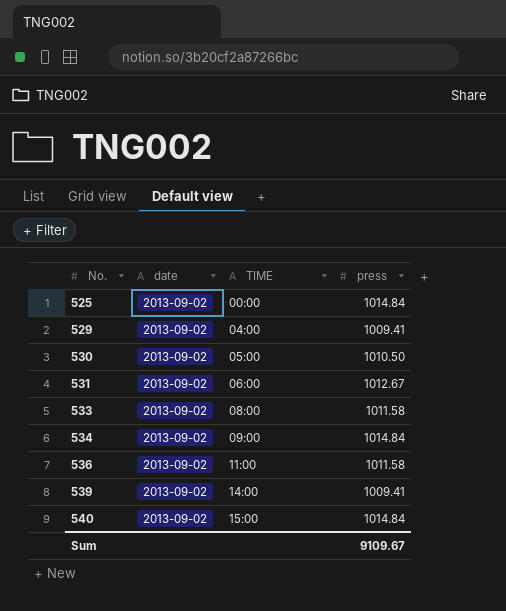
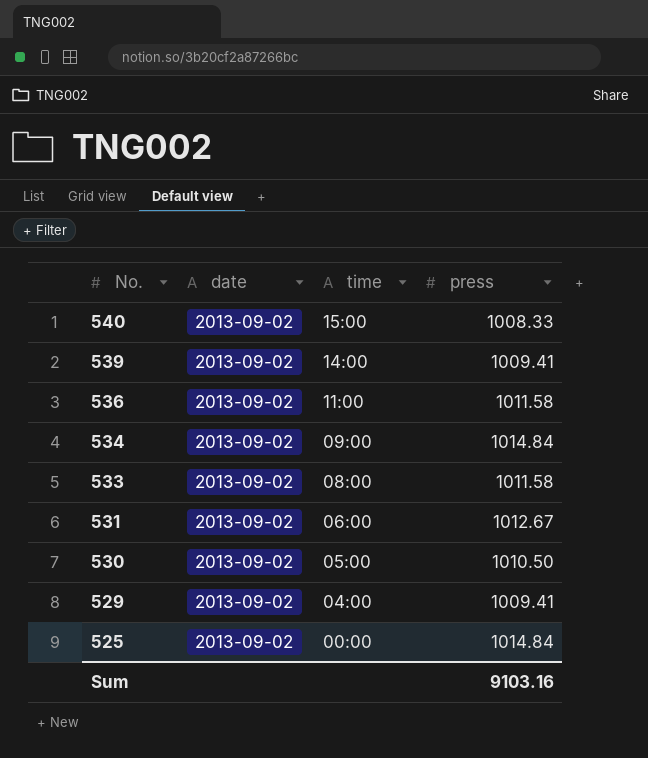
row order: No. ascending -> No. descending
column name: TIME -> time
540 | press: 1014.84 -> 1008.33
Sum | press: 9109.67 -> 9103.16

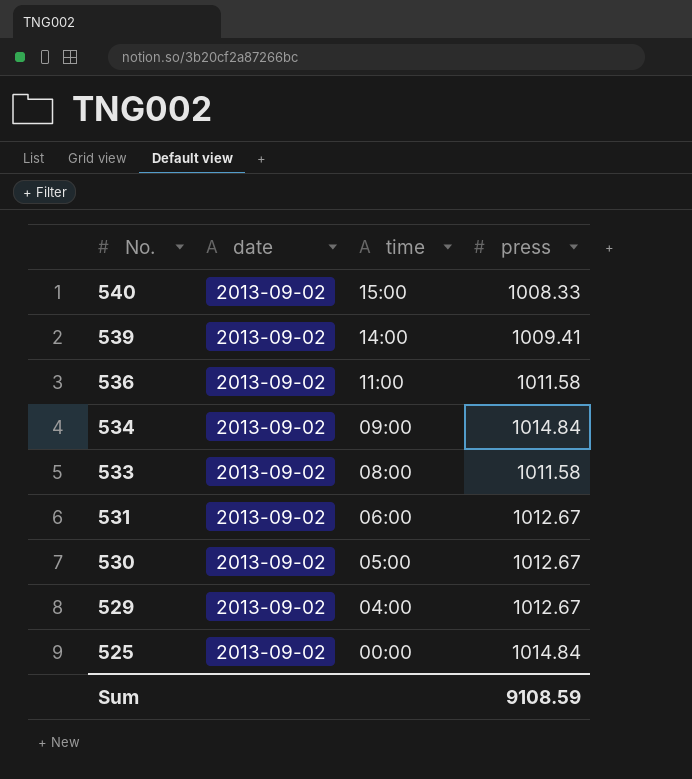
530 | press: 1010.50 -> 1012.67
529 | press: 1009.41 -> 1012.67
Sum | press: 9103.16 -> 9108.59

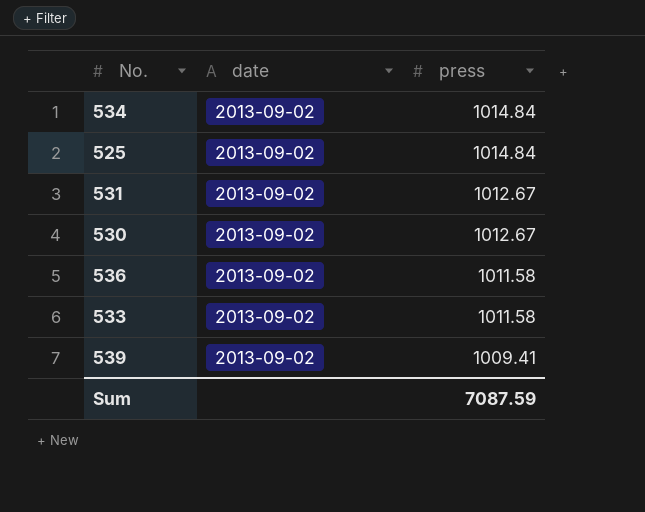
row order: No. descending -> press descending
column time | position: 3 -> none
row 540: 2013-09-02 | 15:00 | 1008.33 -> none
row 529: 2013-09-02 | 04:00 | 1012.67 -> none
Sum | press: 9108.59 -> 7087.59

